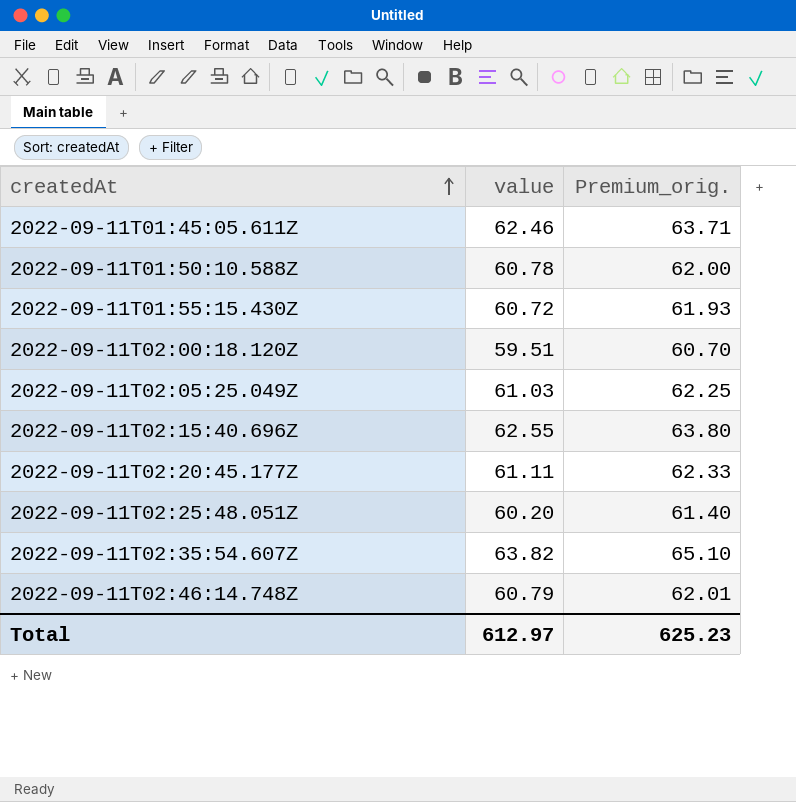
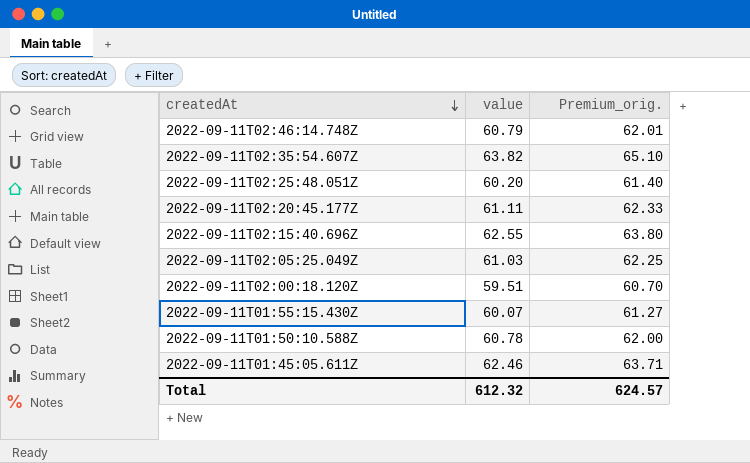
row order: createdAt ascending -> createdAt descending
2022-09-11T01:55:15.430Z | value: 60.72 -> 60.07
2022-09-11T01:55:15.430Z | Premium_orig.: 61.93 -> 61.27
Total | value: 612.97 -> 612.32
Total | Premium_orig.: 625.23 -> 624.57

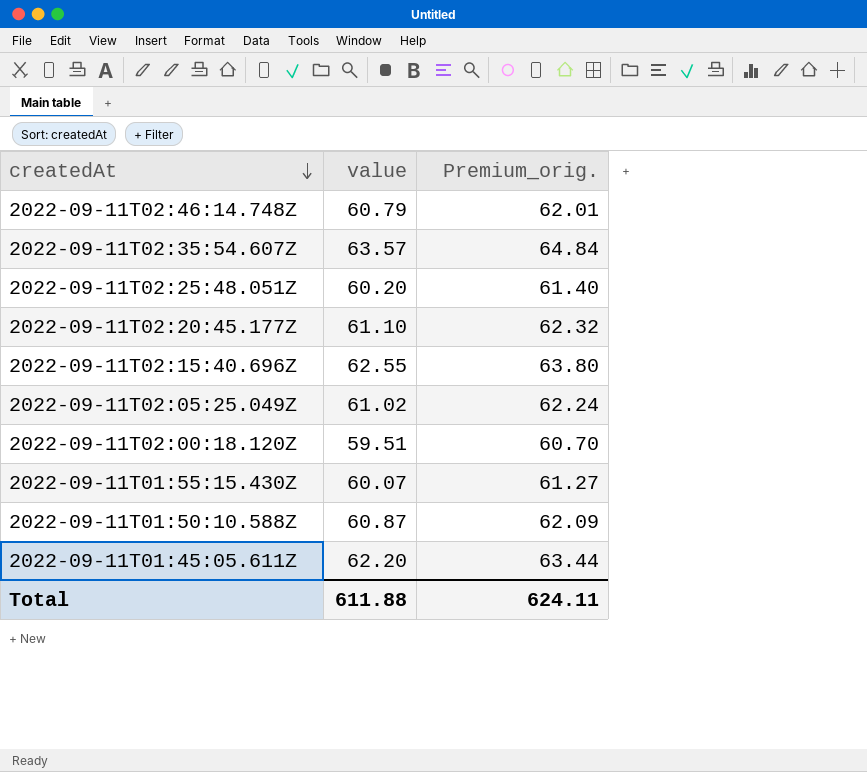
2022-09-11T02:35:54.607Z | value: 63.82 -> 63.57
2022-09-11T02:35:54.607Z | Premium_orig.: 65.10 -> 64.84
2022-09-11T02:20:45.177Z | value: 61.11 -> 61.10
2022-09-11T02:20:45.177Z | Premium_orig.: 62.33 -> 62.32
2022-09-11T02:05:25.049Z | value: 61.03 -> 61.02
2022-09-11T02:05:25.049Z | Premium_orig.: 62.25 -> 62.24
2022-09-11T01:50:10.588Z | value: 60.78 -> 60.87
2022-09-11T01:50:10.588Z | Premium_orig.: 62.00 -> 62.09
2022-09-11T01:45:05.611Z | value: 62.46 -> 62.20
2022-09-11T01:45:05.611Z | Premium_orig.: 63.71 -> 63.44
Total | value: 612.32 -> 611.88
Total | Premium_orig.: 624.57 -> 624.11

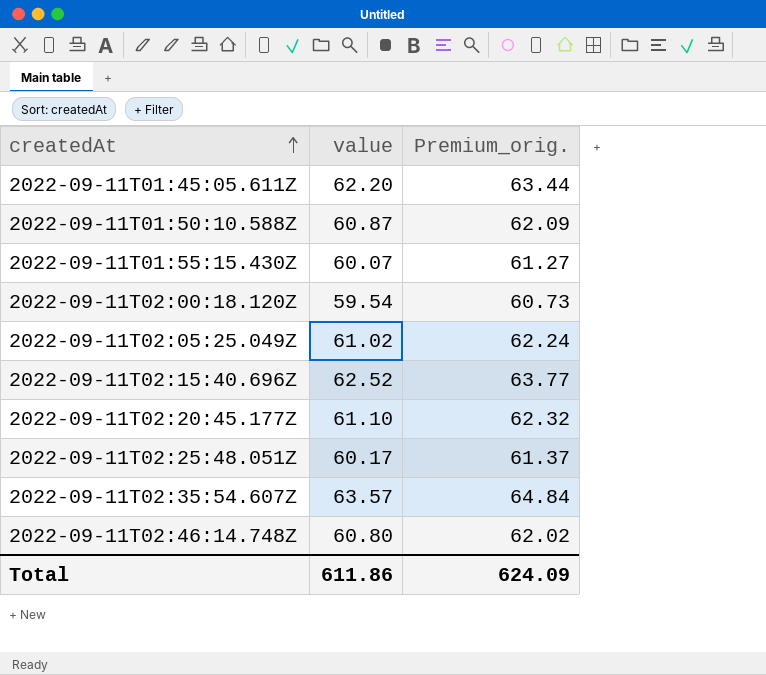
row order: createdAt descending -> createdAt ascending
2022-09-11T02:00:18.120Z | value: 59.51 -> 59.54
2022-09-11T02:00:18.120Z | Premium_orig.: 60.70 -> 60.73
2022-09-11T02:15:40.696Z | value: 62.55 -> 62.52
2022-09-11T02:15:40.696Z | Premium_orig.: 63.80 -> 63.77
2022-09-11T02:25:48.051Z | value: 60.20 -> 60.17
2022-09-11T02:25:48.051Z | Premium_orig.: 61.40 -> 61.37
2022-09-11T02:46:14.748Z | value: 60.79 -> 60.80
2022-09-11T02:46:14.748Z | Premium_orig.: 62.01 -> 62.02
Total | value: 611.88 -> 611.86
Total | Premium_orig.: 624.11 -> 624.09

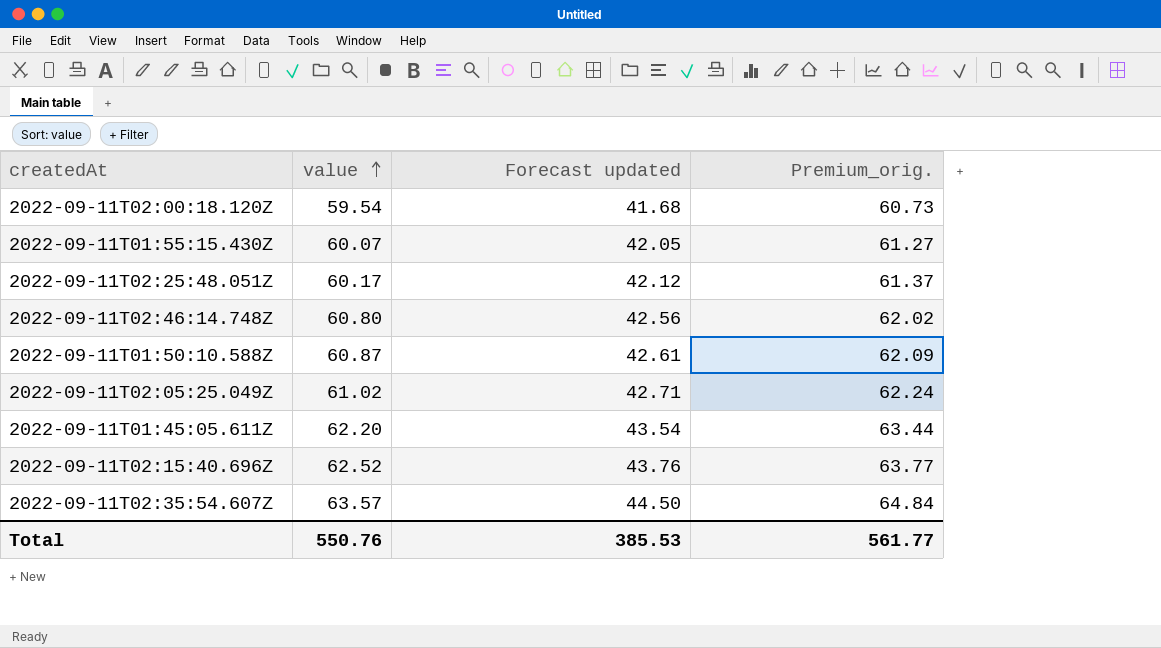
row order: createdAt ascending -> value ascending
column Forecast updated | formula: none -> [value] * 0.7
row 2022-09-11T02:20:45.177Z: 61.10 | 62.32 -> none
Total | value: 611.86 -> 550.76
Total | Premium_orig.: 624.09 -> 561.77

